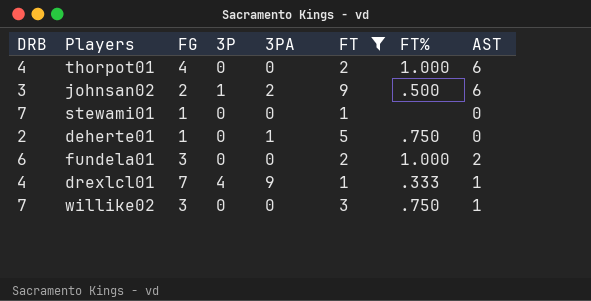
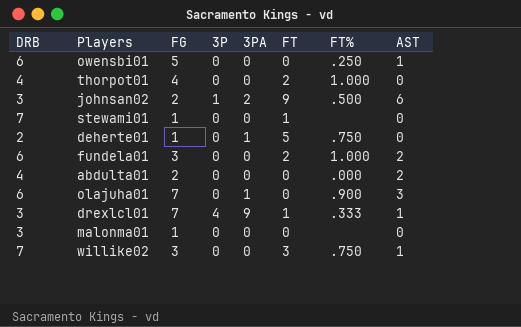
filter: FT != 0 -> none
thorpot01 | AST: 6 -> 0
drexlcl01 | DRB: 4 -> 3

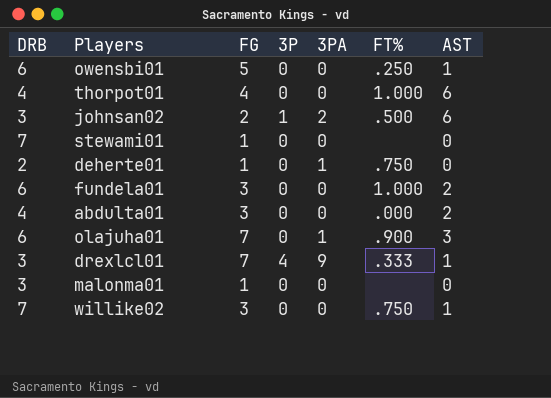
column FT | position: 6 -> none
thorpot01 | AST: 0 -> 6
abdulta01 | FG: 2 -> 3

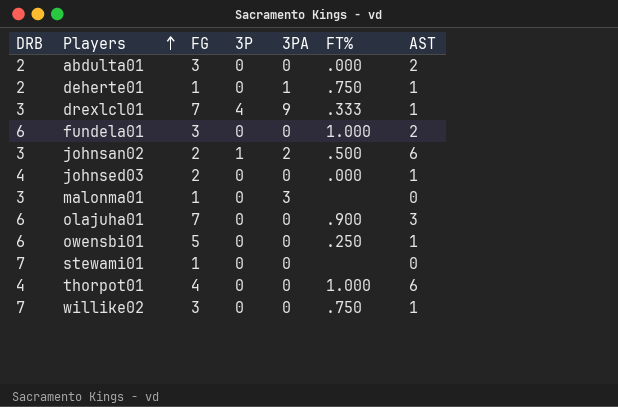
row order: none -> Players ascending
abdulta01 | DRB: 4 -> 2
deherte01 | AST: 0 -> 1
row johnsed03: none -> 4 | 2 | 0 | 0 | .000 | 1
malonma01 | 3PA: 0 -> 3
olajuha01 | 3PA: 1 -> 0

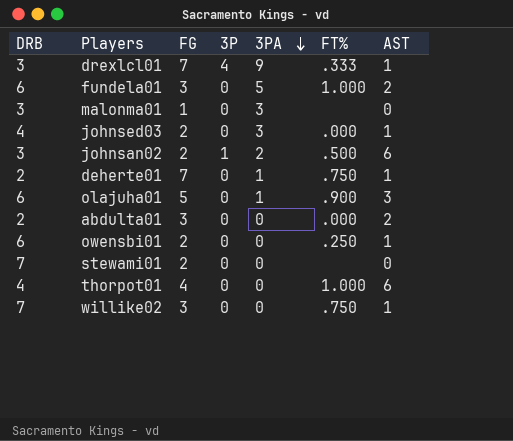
row order: Players ascending -> 3PA descending
fundela01 | 3PA: 0 -> 5
johnsed03 | 3PA: 0 -> 3
deherte01 | FG: 1 -> 7
olajuha01 | FG: 7 -> 5
olajuha01 | 3PA: 0 -> 1
owensbi01 | FG: 5 -> 2
stewami01 | FG: 1 -> 2

